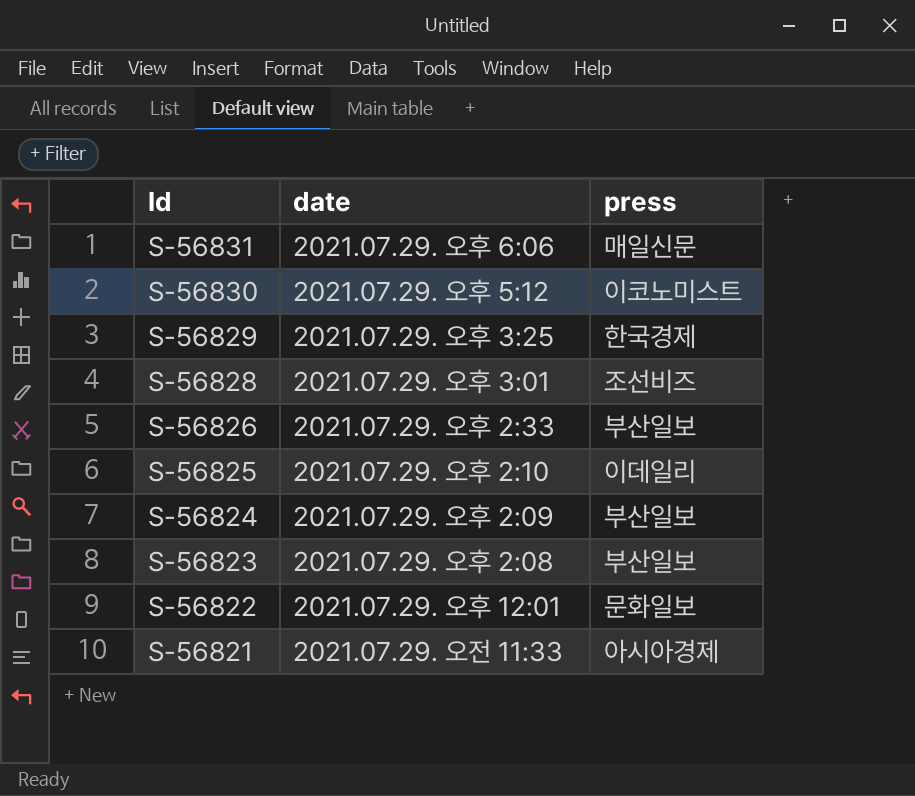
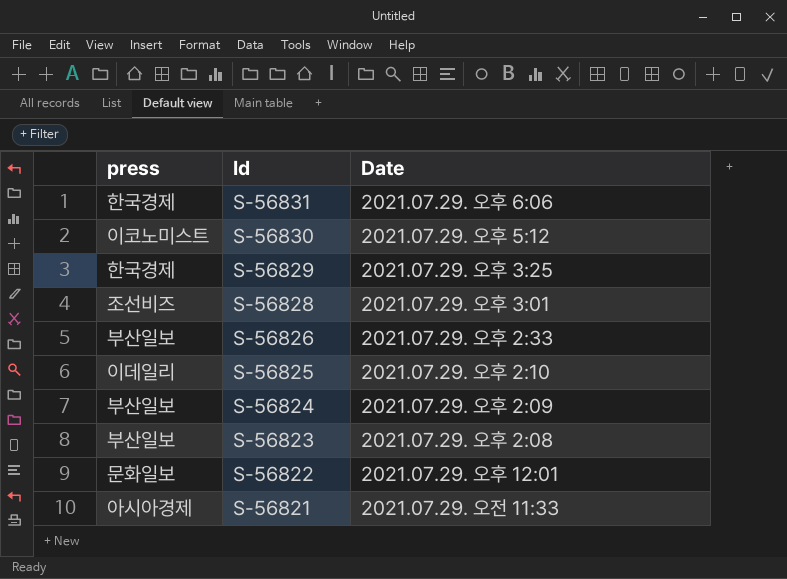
column press | position: 3 -> 1
column name: date -> Date
S-56831 | press: 매일신문 -> 한국경제

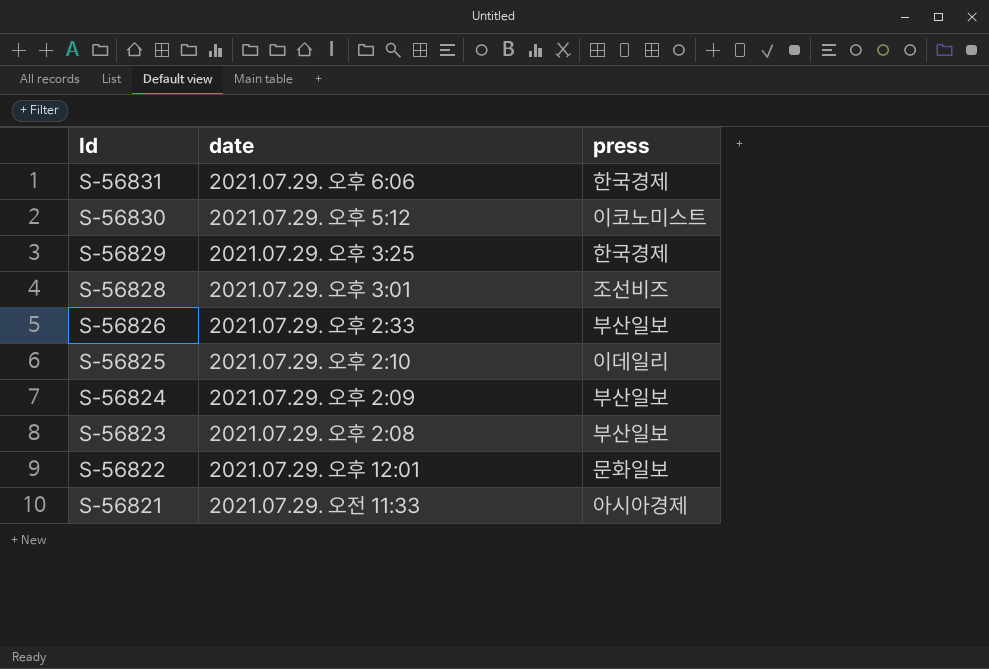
column name: Date -> date
column press | position: 1 -> 3

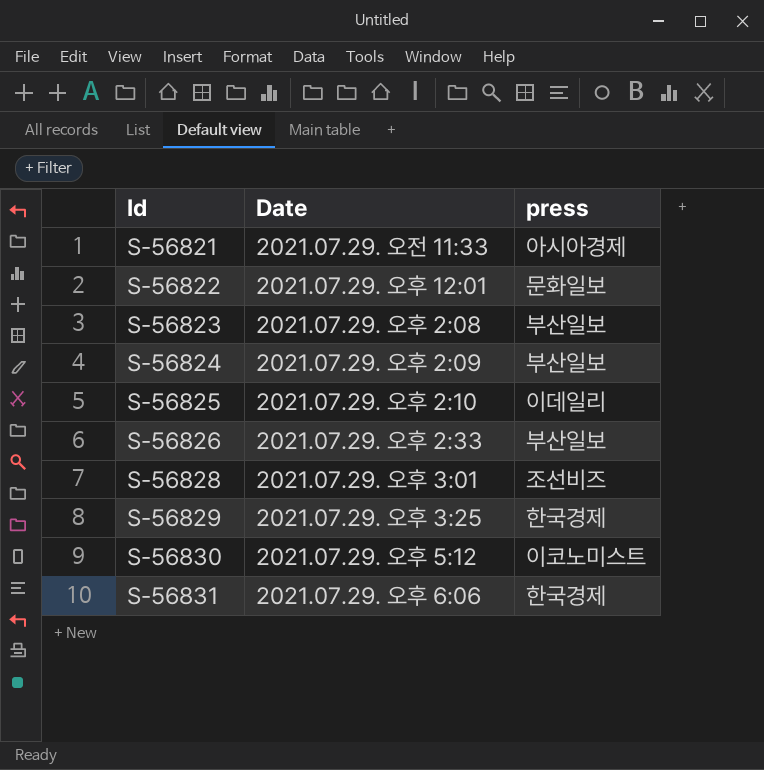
row order: Id descending -> Id ascending
column name: date -> Date

